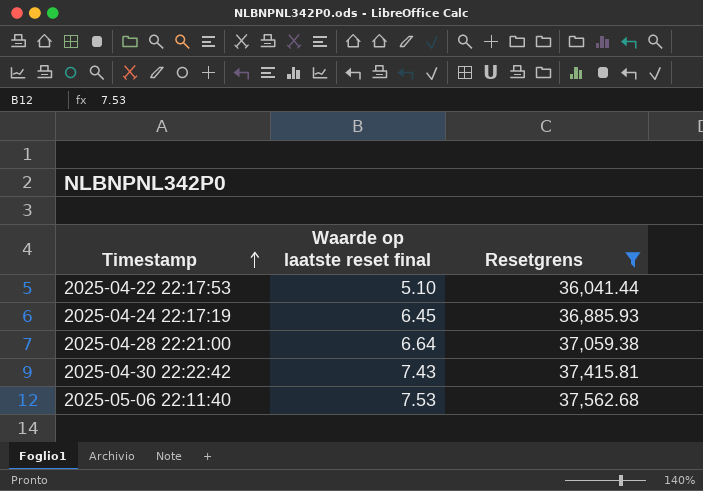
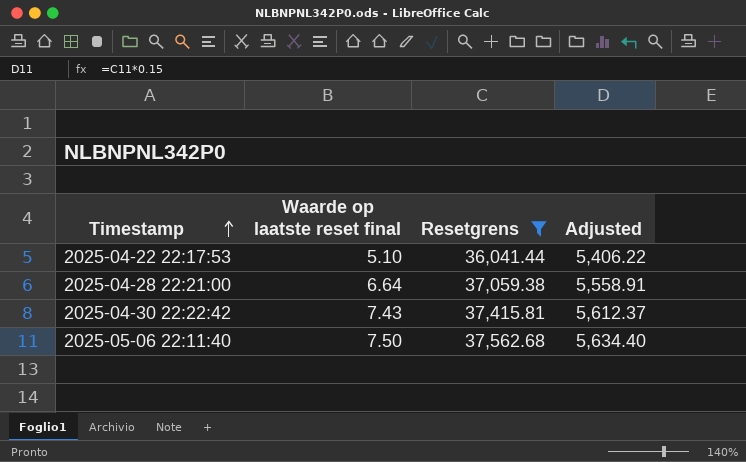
column Adjusted | formula: none -> [Resetgrens] * 0.15
row 2025-04-24 22:17:19: 6.45 | 36,885.93 -> none
2025-05-06 22:11:40 | Waarde op laatste reset final: 7.53 -> 7.50

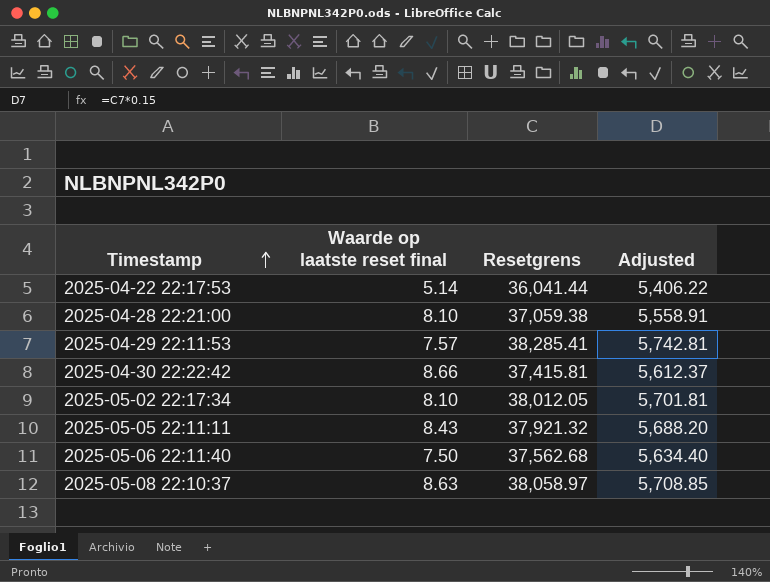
filter: Resetgrens <= 37,562.68 -> none
2025-04-22 22:17:53 | Waarde op laatste reset final: 5.10 -> 5.14
2025-04-28 22:21:00 | Waarde op laatste reset final: 6.64 -> 8.10
2025-04-30 22:22:42 | Waarde op laatste reset final: 7.43 -> 8.66

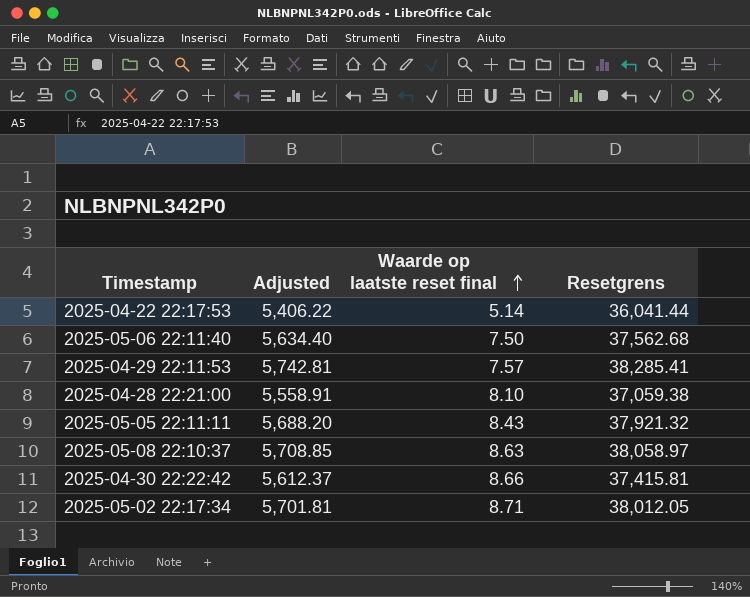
row order: Timestamp ascending -> Waarde op laatste reset final ascending
column Adjusted | position: 4 -> 2
2025-05-02 22:17:34 | Waarde op laatste reset final: 8.10 -> 8.71

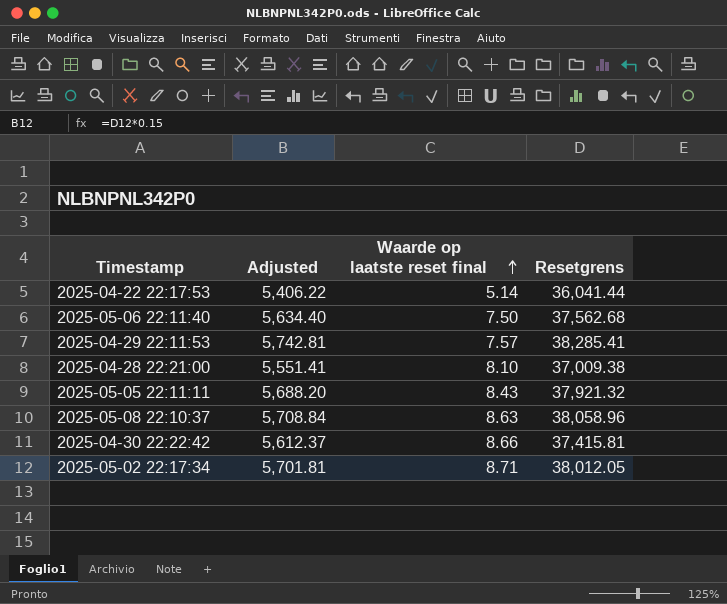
2025-04-28 22:21:00 | Adjusted: 5,558.91 -> 5,551.41
2025-04-28 22:21:00 | Resetgrens: 37,059.38 -> 37,009.38
2025-05-08 22:10:37 | Adjusted: 5,708.85 -> 5,708.84
2025-05-08 22:10:37 | Resetgrens: 38,058.97 -> 38,058.96

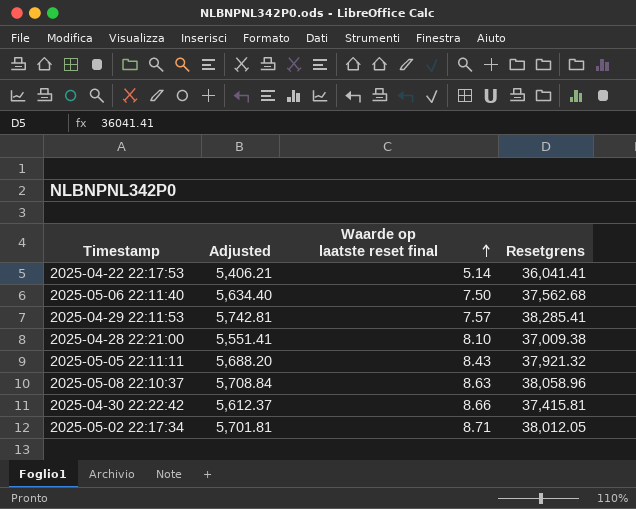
2025-04-22 22:17:53 | Adjusted: 5,406.22 -> 5,406.21
2025-04-22 22:17:53 | Resetgrens: 36,041.44 -> 36,041.41

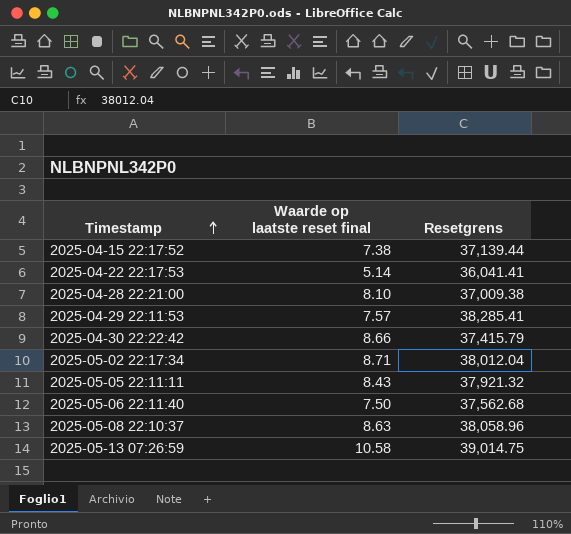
row order: Waarde op laatste reset final ascending -> Timestamp ascending
column Adjusted | formula: [Resetgrens] * 0.15 -> none
row 2025-04-15 22:17:52: none -> 7.38 | 37,139.44
2025-04-30 22:22:42 | Resetgrens: 37,415.81 -> 37,415.79
2025-05-02 22:17:34 | Resetgrens: 38,012.05 -> 38,012.04
row 2025-05-13 07:26:59: none -> 10.58 | 39,014.75

